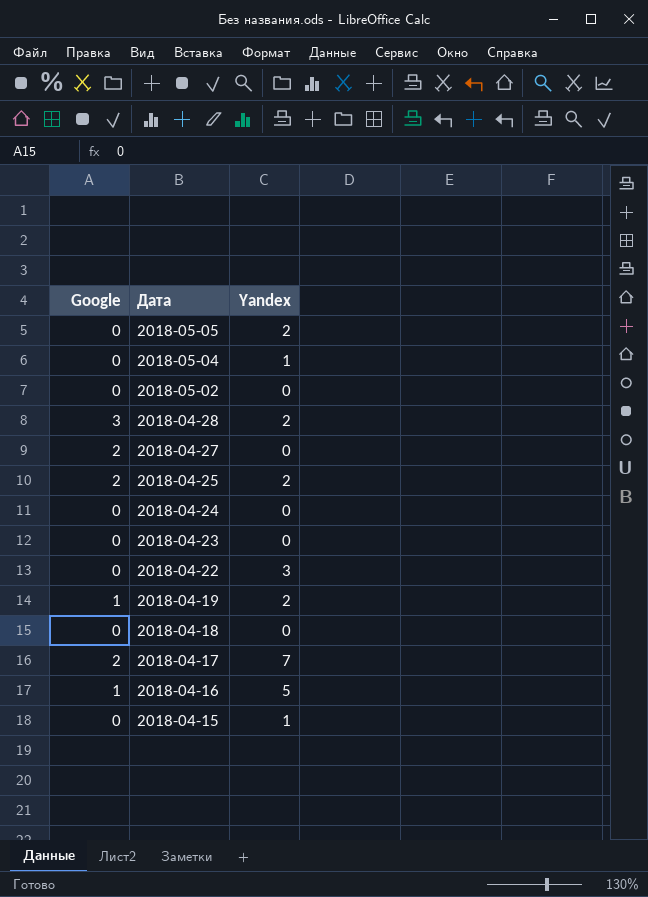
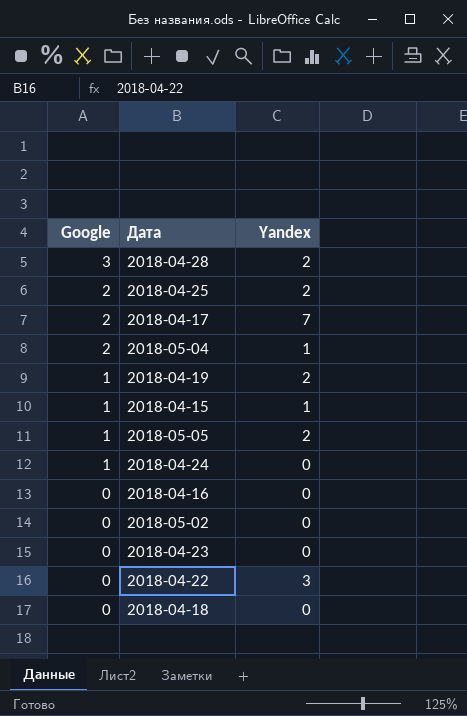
row order: Дата descending -> Google descending
row 2018-04-27: 2 | 0 -> none
2018-05-04 | Google: 0 -> 2
2018-04-15 | Google: 0 -> 1
2018-05-05 | Google: 0 -> 1
2018-04-24 | Google: 0 -> 1
2018-04-16 | Google: 1 -> 0
2018-04-16 | Yandex: 5 -> 0

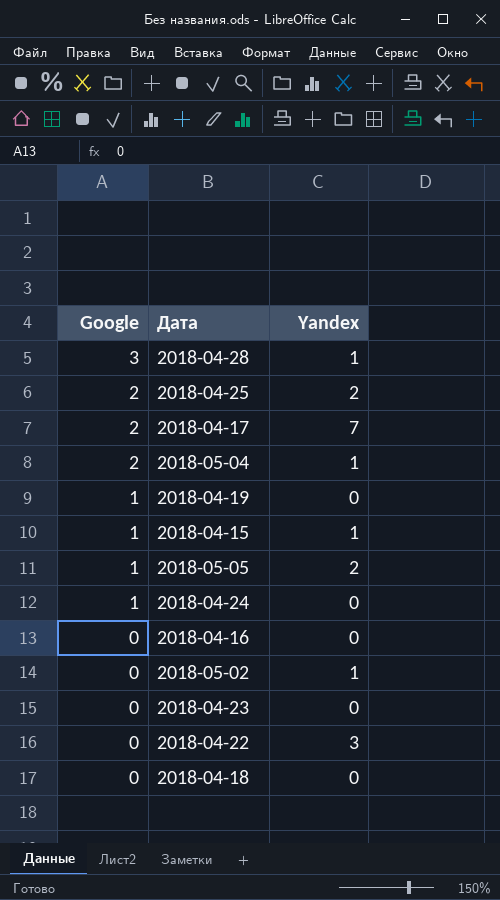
2018-04-28 | Yandex: 2 -> 1
2018-04-19 | Yandex: 2 -> 0
2018-05-02 | Yandex: 0 -> 1

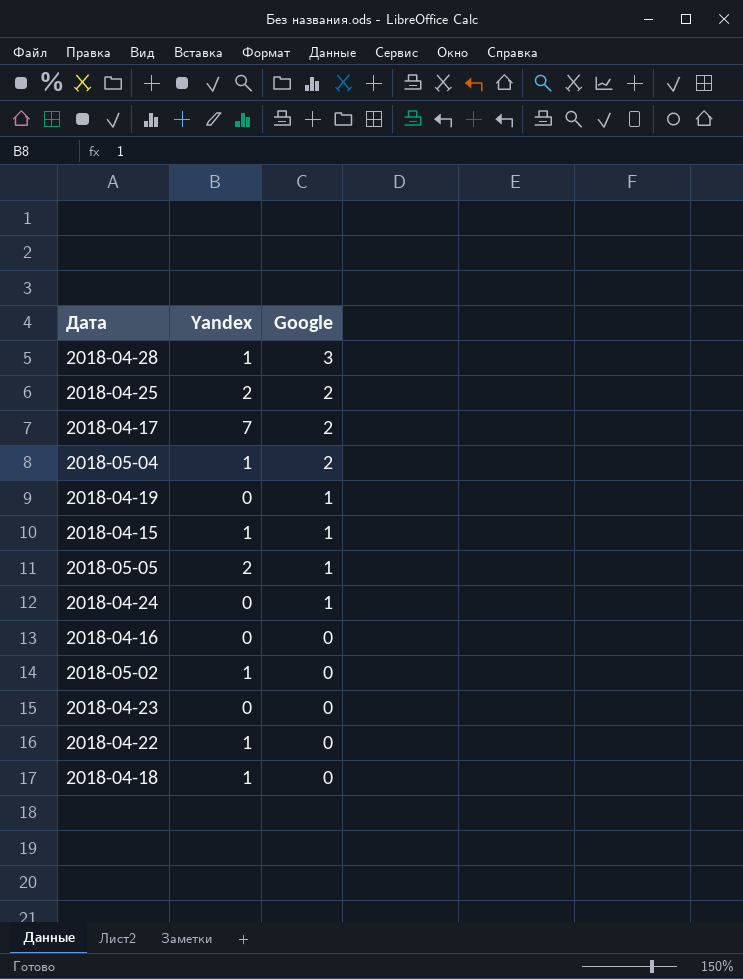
column Google | position: 1 -> 3
2018-04-22 | Yandex: 3 -> 1
2018-04-18 | Yandex: 0 -> 1

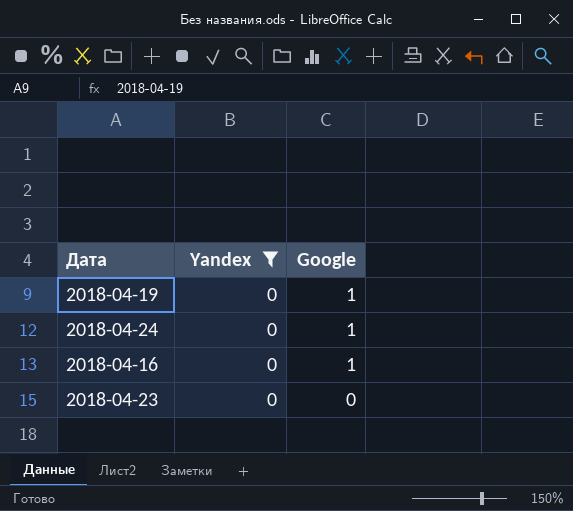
filter: none -> Yandex = 0
2018-04-16 | Google: 0 -> 1

